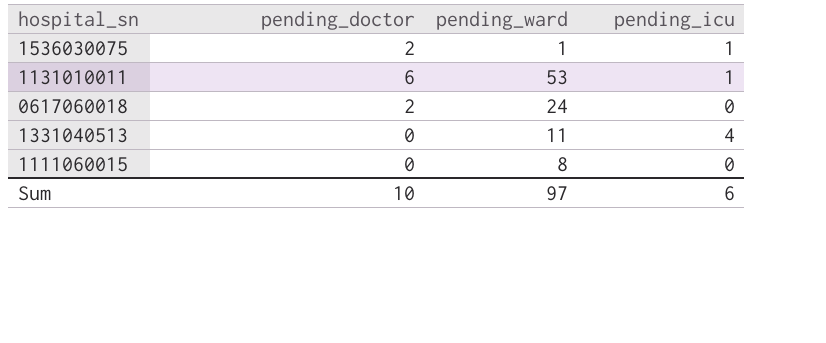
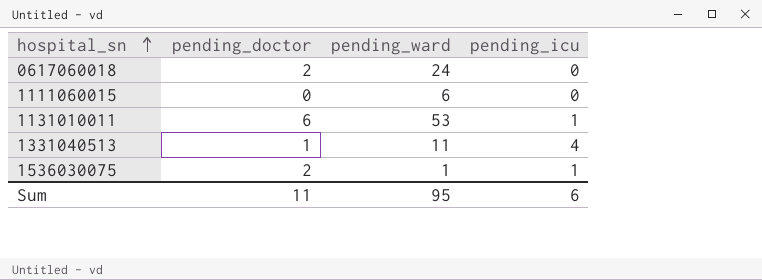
row order: none -> hospital_sn ascending
1111060015 | pending_ward: 8 -> 6
1331040513 | pending_doctor: 0 -> 1
Sum | pending_doctor: 10 -> 11
Sum | pending_ward: 97 -> 95

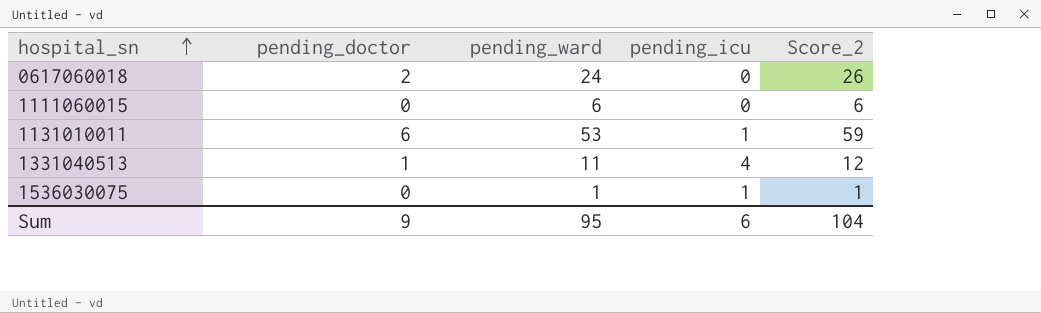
column Score_2 | formula: none -> [pending_doctor] + [pending_ward]
1536030075 | pending_doctor: 2 -> 0
Sum | pending_doctor: 11 -> 9

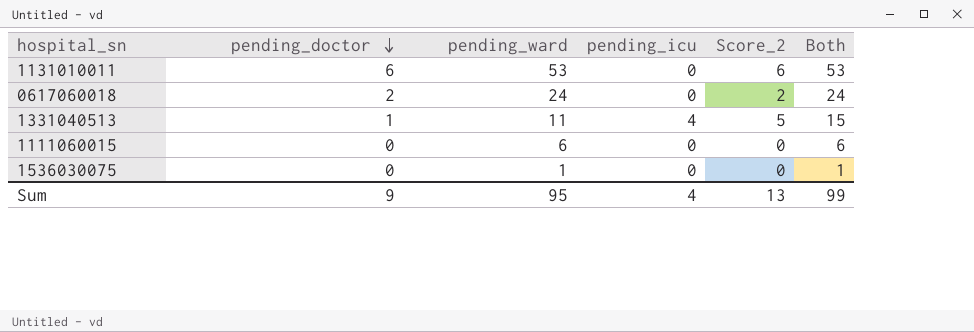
row order: hospital_sn ascending -> pending_doctor descending
column Score_2 | formula: [pending_doctor] + [pending_ward] -> [pending_doctor] + [pending_icu]
column Both | formula: none -> [pending_ward] + [pending_icu]
1131010011 | pending_icu: 1 -> 0
1536030075 | pending_icu: 1 -> 0
Sum | pending_icu: 6 -> 4
Sum | Score_2: 104 -> 13

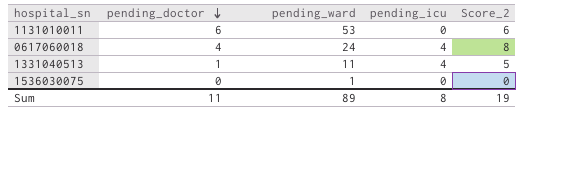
column Both | formula: [pending_ward] + [pending_icu] -> none
row 1111060015: 0 | 6 | 0 | 0 | 6 -> none
0617060018 | pending_doctor: 2 -> 4
0617060018 | pending_icu: 0 -> 4
0617060018 | Score_2: 2 -> 8
Sum | pending_doctor: 9 -> 11
Sum | pending_ward: 95 -> 89
Sum | pending_icu: 4 -> 8
Sum | Score_2: 13 -> 19

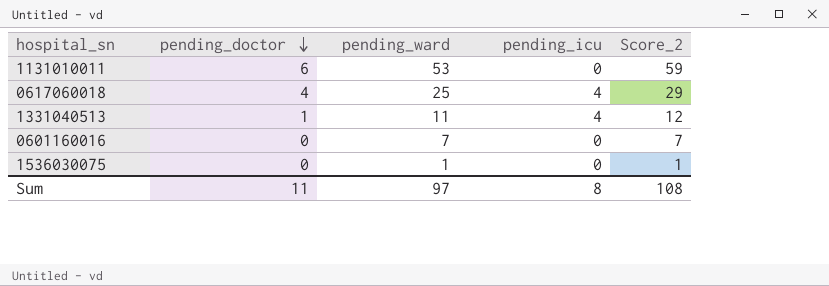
column Score_2 | formula: [pending_doctor] + [pending_icu] -> [pending_doctor] + [pending_ward]
0617060018 | pending_ward: 24 -> 25
row 0601160016: none -> 0 | 7 | 0 | 7
Sum | pending_ward: 89 -> 97
Sum | Score_2: 19 -> 108

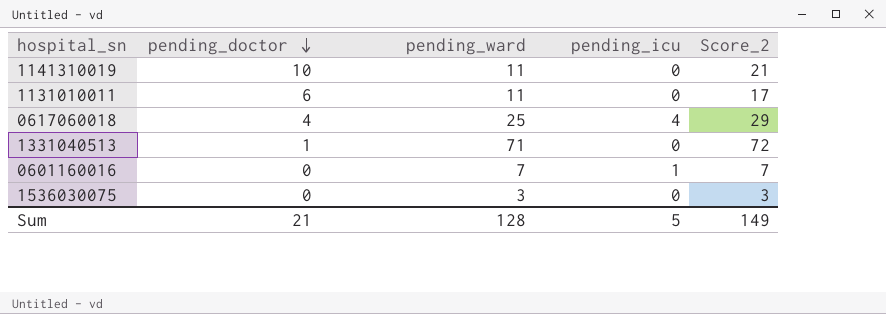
row 1141310019: none -> 10 | 11 | 0 | 21
1131010011 | pending_ward: 53 -> 11
1131010011 | Score_2: 59 -> 17
1331040513 | pending_ward: 11 -> 71
1331040513 | pending_icu: 4 -> 0
1331040513 | Score_2: 12 -> 72
0601160016 | pending_icu: 0 -> 1
1536030075 | pending_ward: 1 -> 3
1536030075 | Score_2: 1 -> 3
Sum | pending_doctor: 11 -> 21
Sum | pending_ward: 97 -> 128
Sum | pending_icu: 8 -> 5
Sum | Score_2: 108 -> 149

